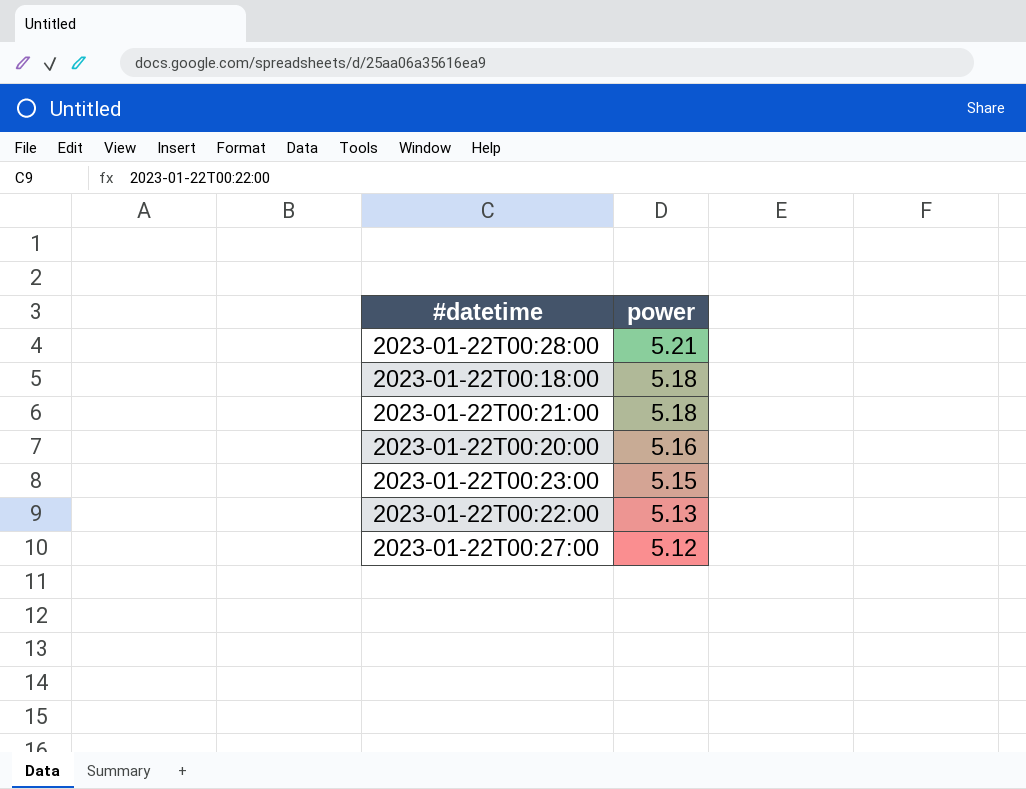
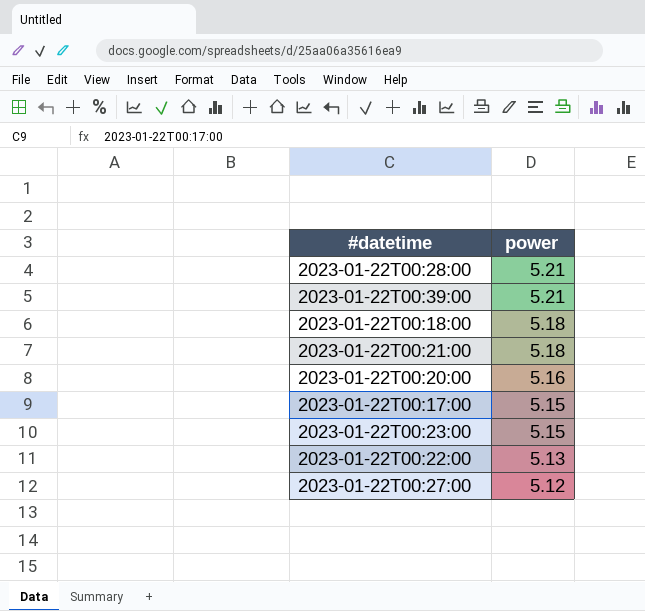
row 2023-01-22T00:39:00: none -> 5.21
row 2023-01-22T00:17:00: none -> 5.15

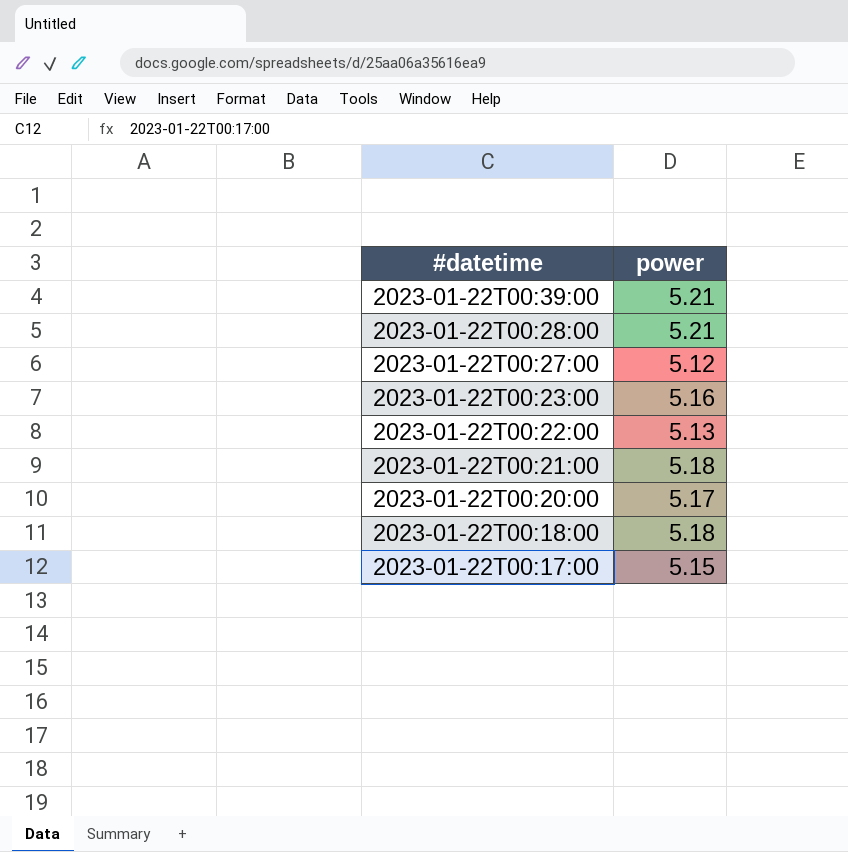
row order: power descending -> #datetime descending
2023-01-22T00:23:00 | power: 5.15 -> 5.16
2023-01-22T00:20:00 | power: 5.16 -> 5.17

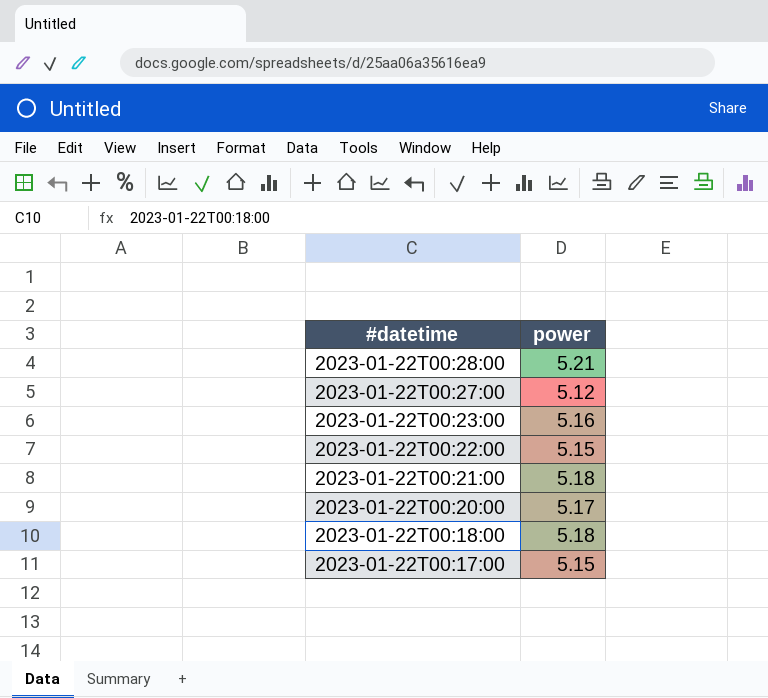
row 2023-01-22T00:39:00: 5.21 -> none
2023-01-22T00:22:00 | power: 5.13 -> 5.15

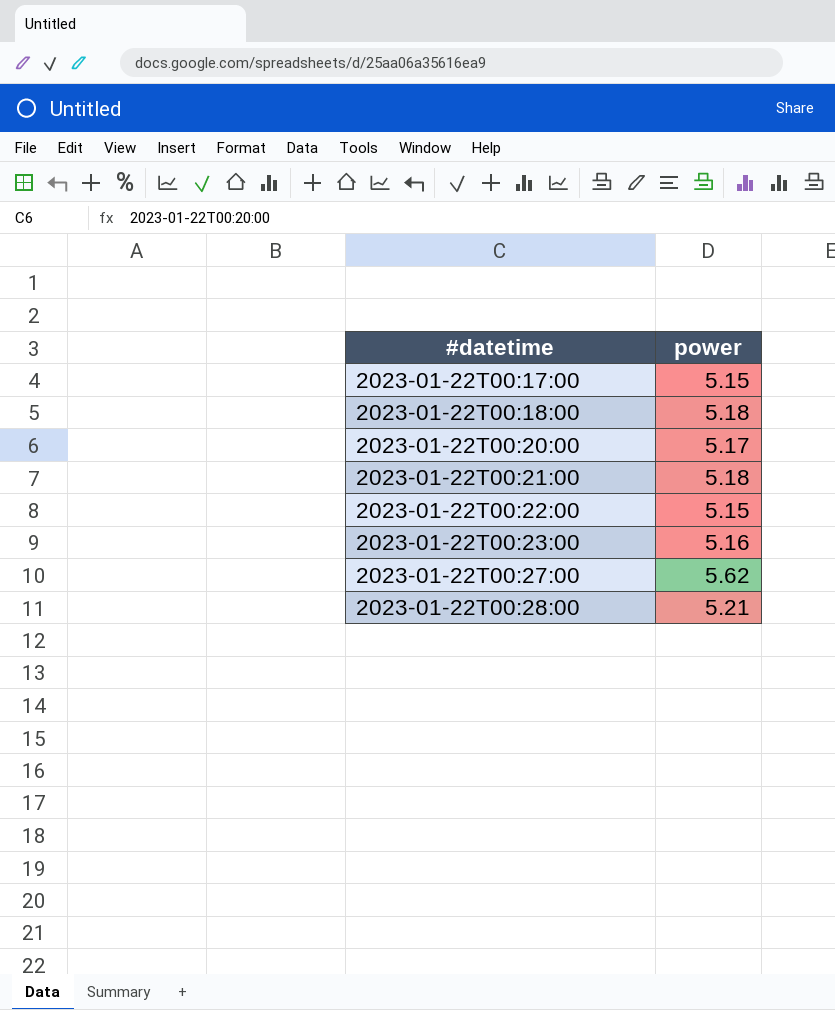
row order: #datetime descending -> #datetime ascending
2023-01-22T00:27:00 | power: 5.12 -> 5.62

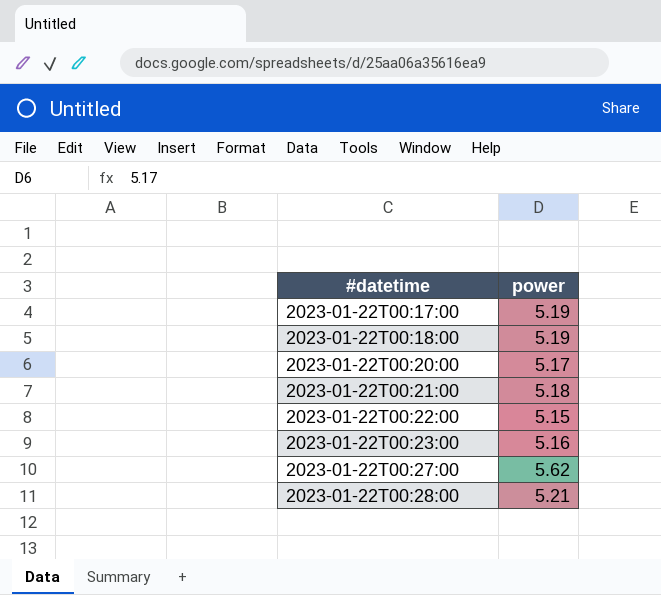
2023-01-22T00:17:00 | power: 5.15 -> 5.19
2023-01-22T00:18:00 | power: 5.18 -> 5.19

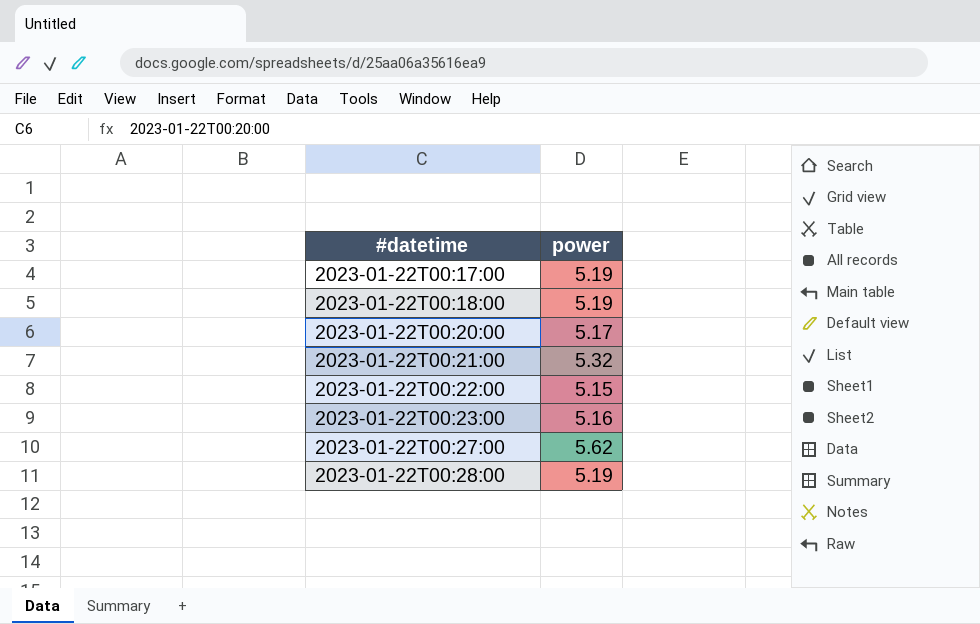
2023-01-22T00:21:00 | power: 5.18 -> 5.32
2023-01-22T00:28:00 | power: 5.21 -> 5.19

